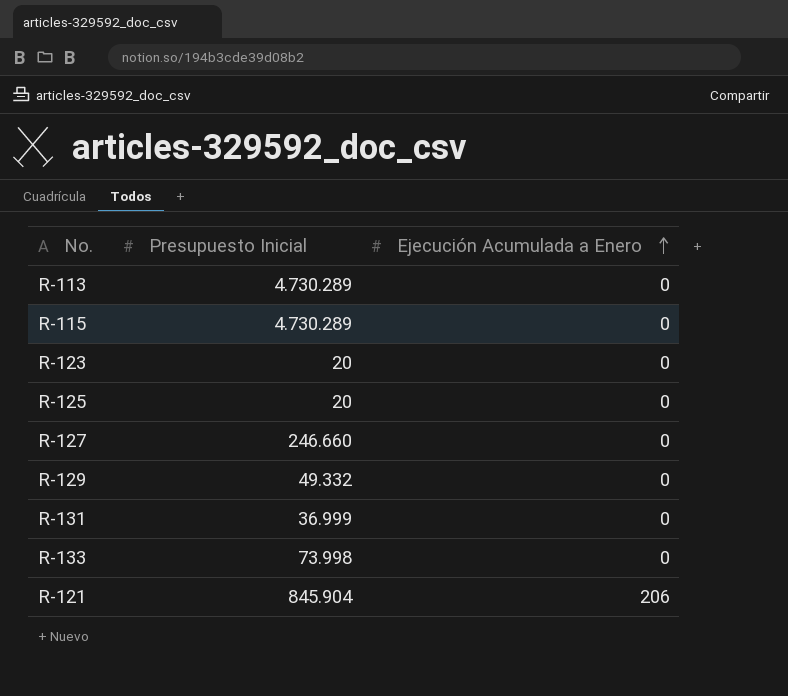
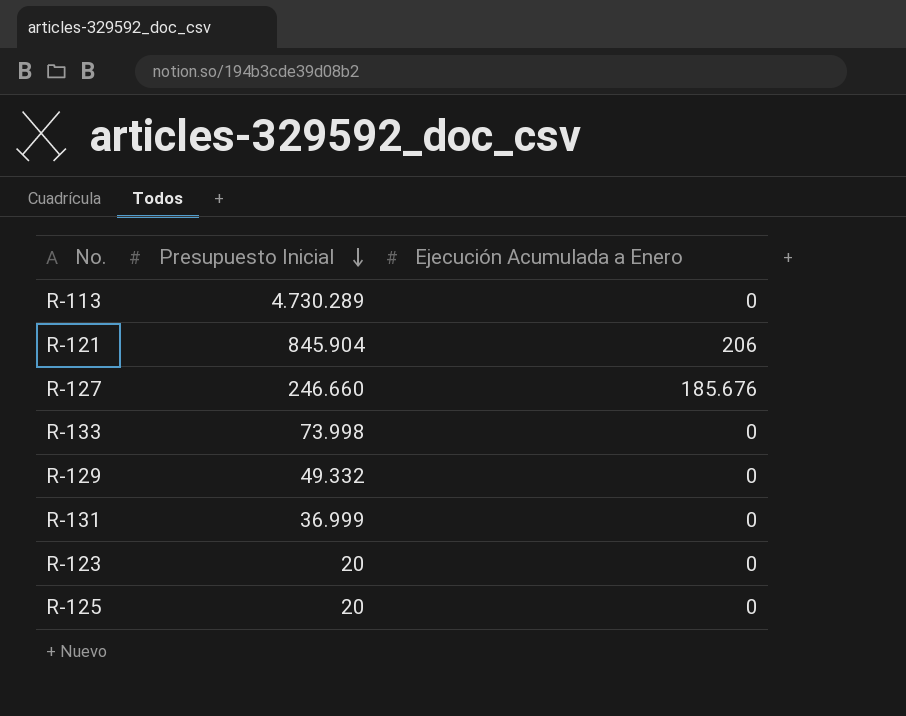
row order: Ejecución Acumulada a Enero ascending -> Presupuesto Inicial descending
row R-115: 4.730.289 | 0 -> none
R-127 | Ejecución Acumulada a Enero: 0 -> 185.676

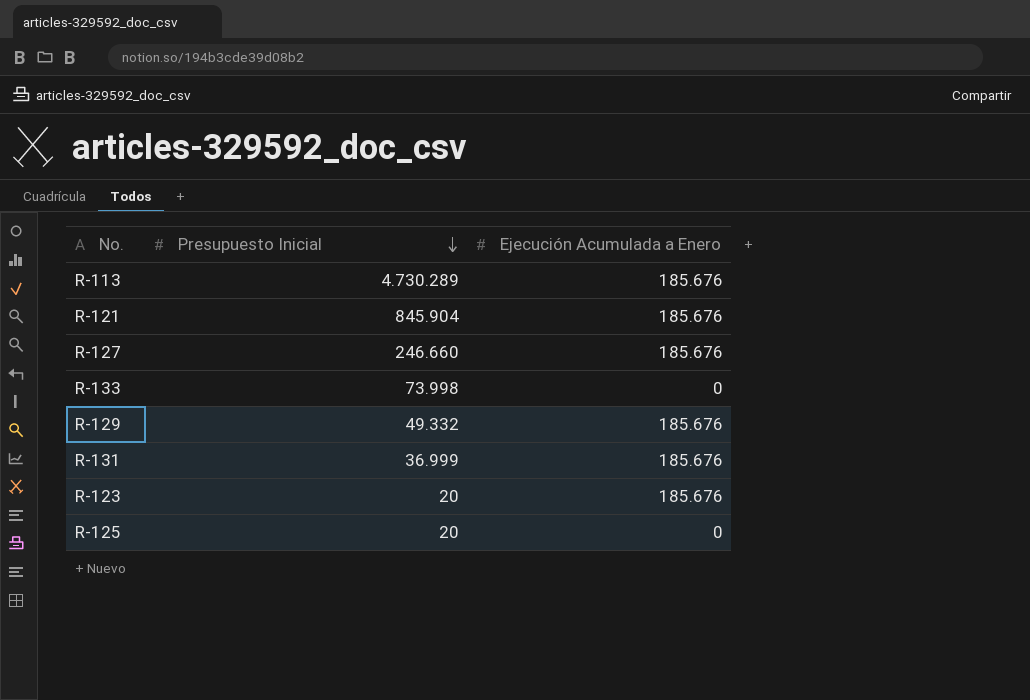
R-113 | Ejecución Acumulada a Enero: 0 -> 185.676
R-121 | Ejecución Acumulada a Enero: 206 -> 185.676
R-129 | Ejecución Acumulada a Enero: 0 -> 185.676
R-131 | Ejecución Acumulada a Enero: 0 -> 185.676
R-123 | Ejecución Acumulada a Enero: 0 -> 185.676

